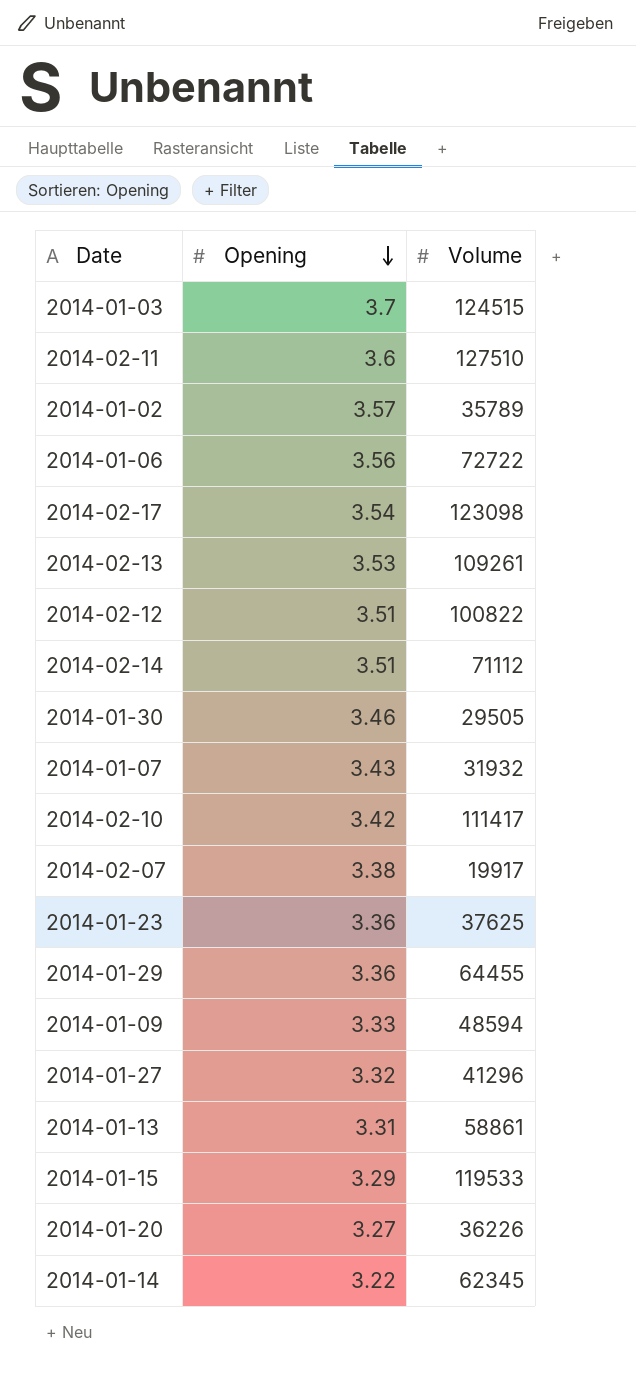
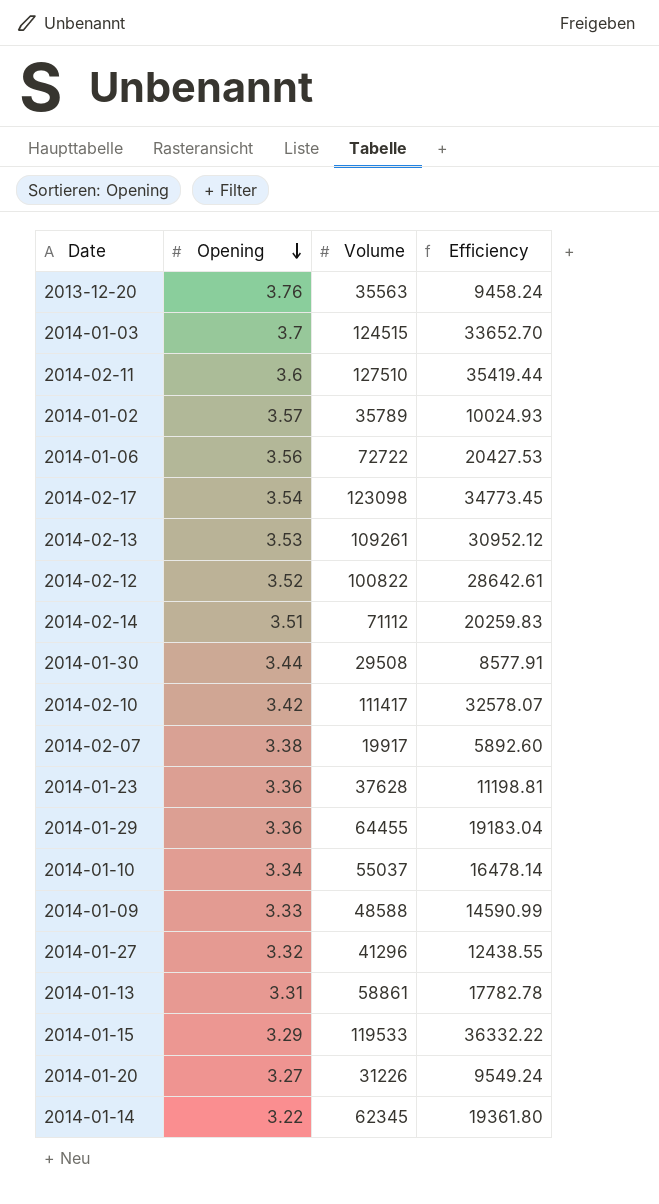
column Efficiency | formula: none -> [Volume] / [Opening]
row 2014-01-07: 3.43 | 31932 -> none
row 2013-12-20: none -> 3.76 | 35563 | 9458.24
2014-02-12 | Opening: 3.51 -> 3.52
2014-01-30 | Opening: 3.46 -> 3.44
2014-01-30 | Volume: 29505 -> 29508
2014-01-23 | Volume: 37625 -> 37628
row 2014-01-10: none -> 3.34 | 55037 | 16478.14
2014-01-09 | Volume: 48594 -> 48588
2014-01-20 | Volume: 36226 -> 31226

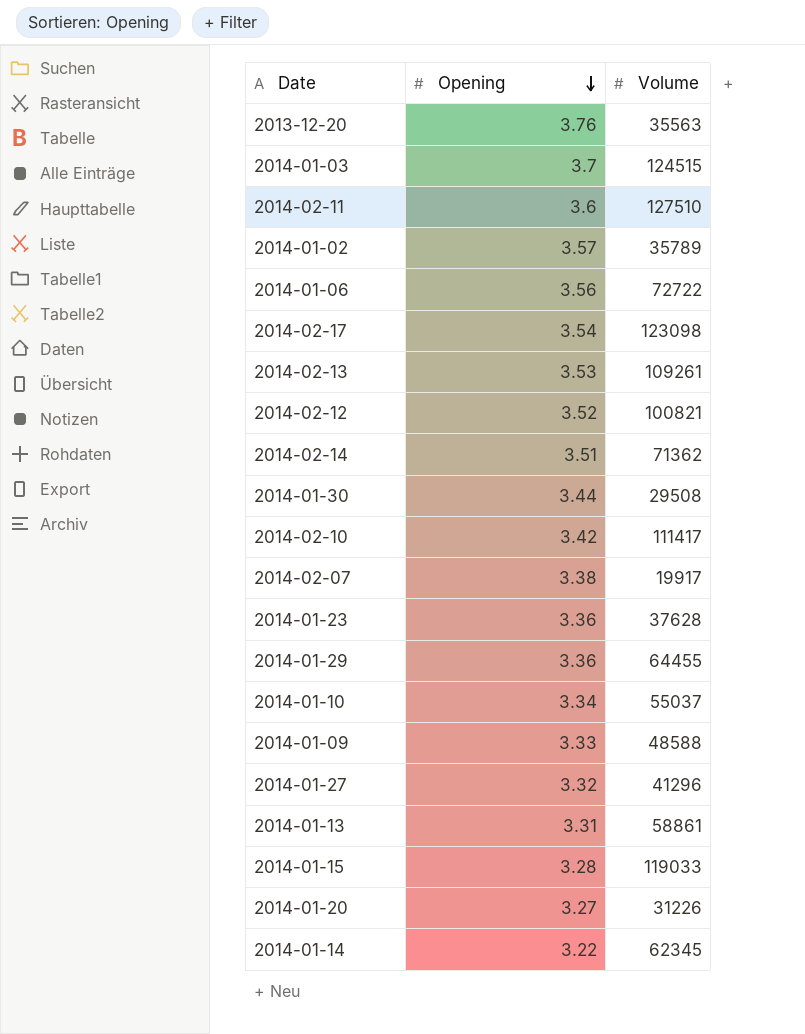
column Efficiency | formula: [Volume] / [Opening] -> none
2014-02-12 | Volume: 100822 -> 100821
2014-02-14 | Volume: 71112 -> 71362
2014-01-15 | Opening: 3.29 -> 3.28
2014-01-15 | Volume: 119533 -> 119033

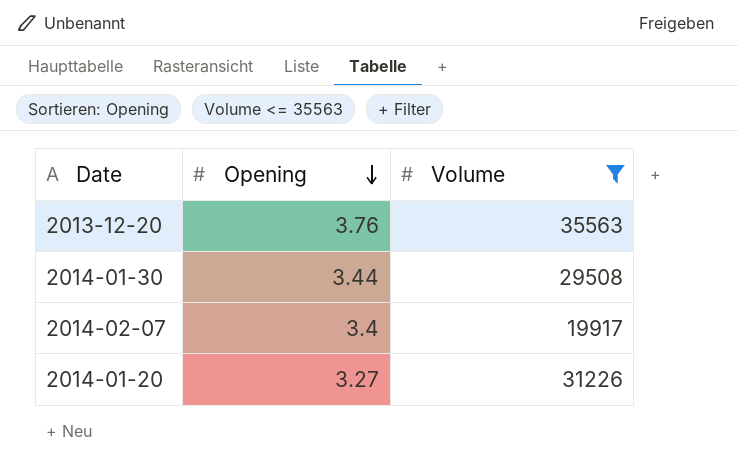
filter: none -> Volume <= 35563
2014-02-07 | Opening: 3.38 -> 3.4

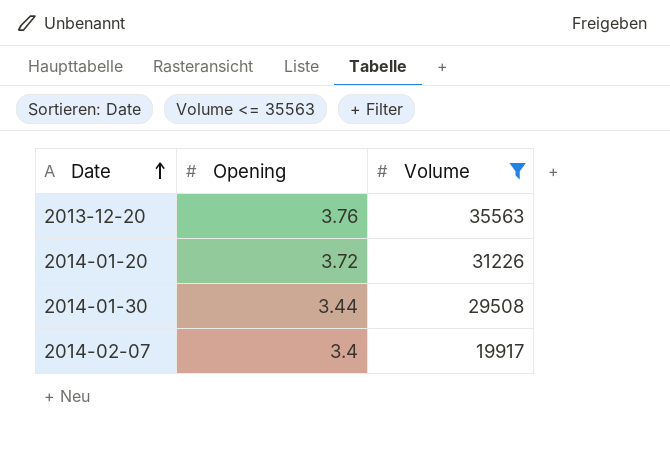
row order: Opening descending -> Date ascending
2014-01-20 | Opening: 3.27 -> 3.72

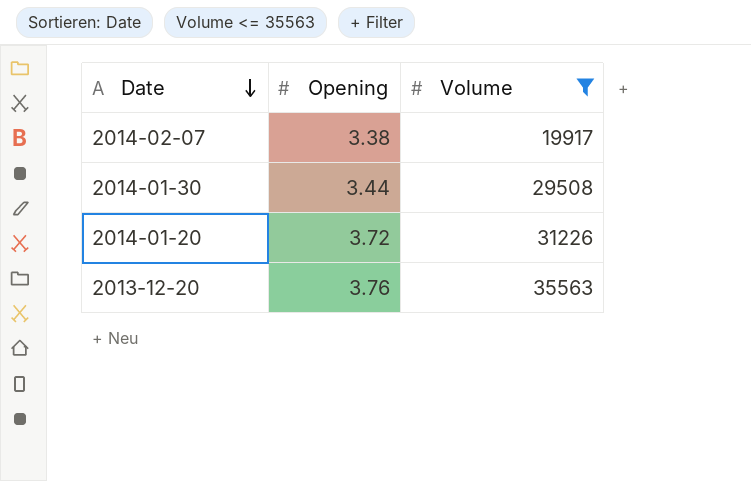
row order: Date ascending -> Date descending
2014-02-07 | Opening: 3.4 -> 3.38

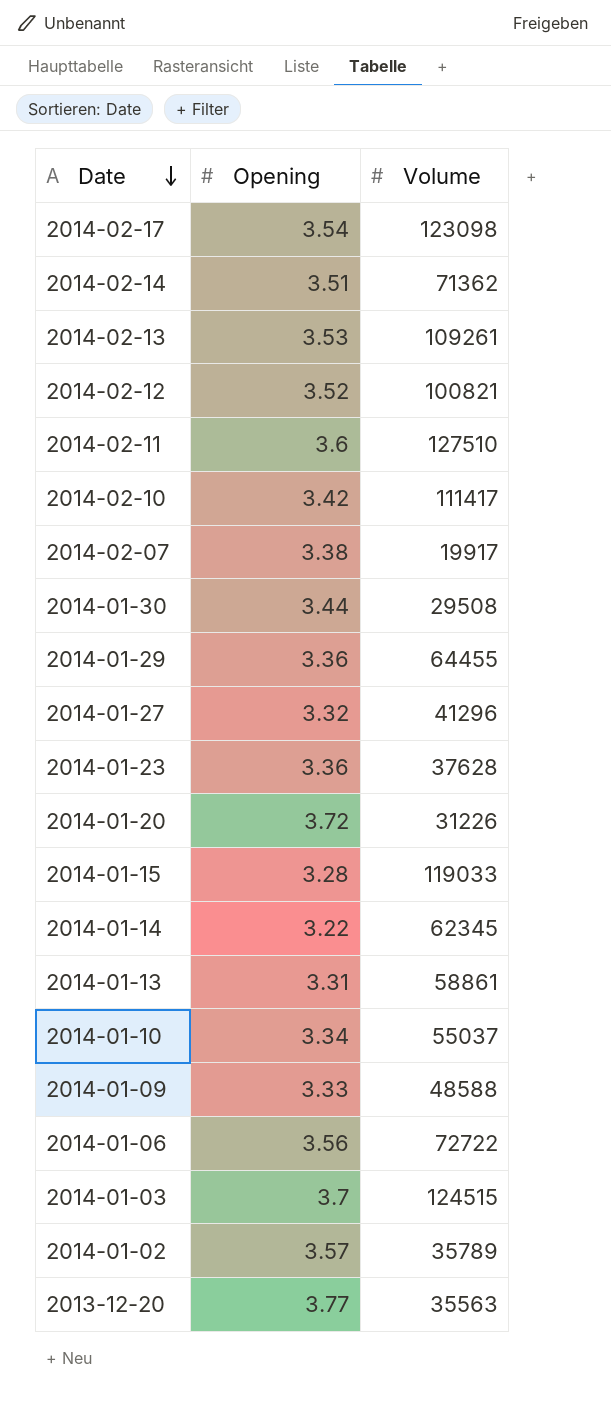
filter: Volume <= 35563 -> none
2013-12-20 | Opening: 3.76 -> 3.77

